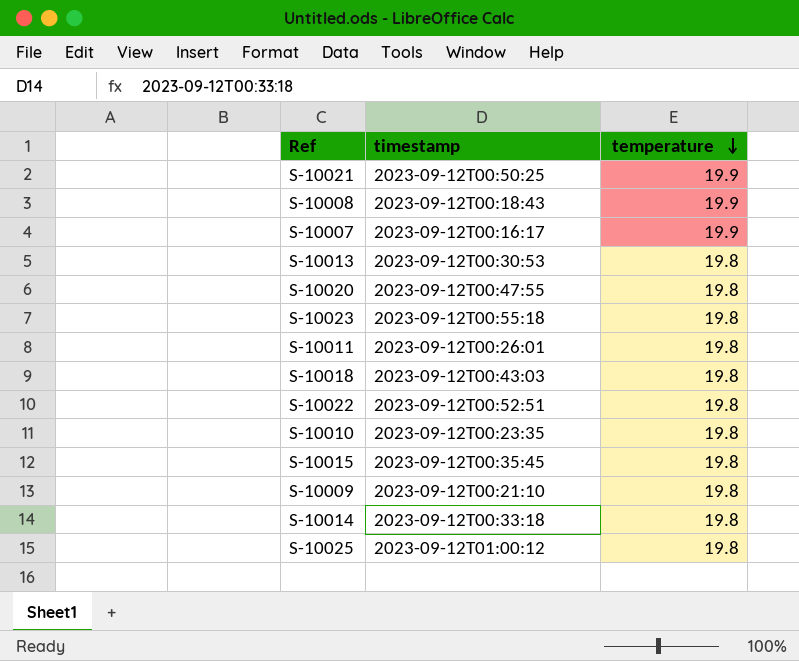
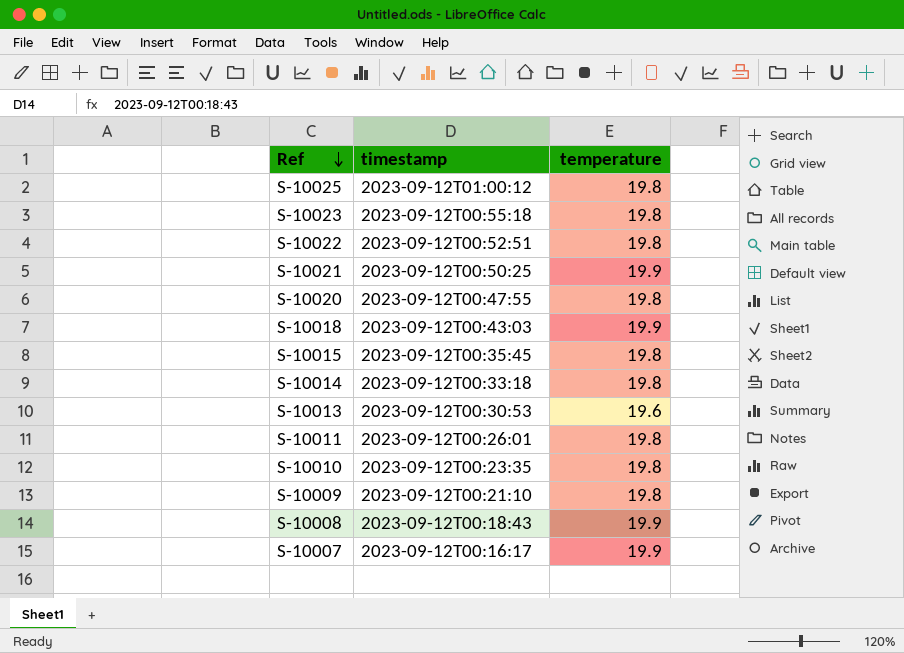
row order: temperature descending -> Ref descending
S-10018 | temperature: 19.8 -> 19.9
S-10013 | temperature: 19.8 -> 19.6

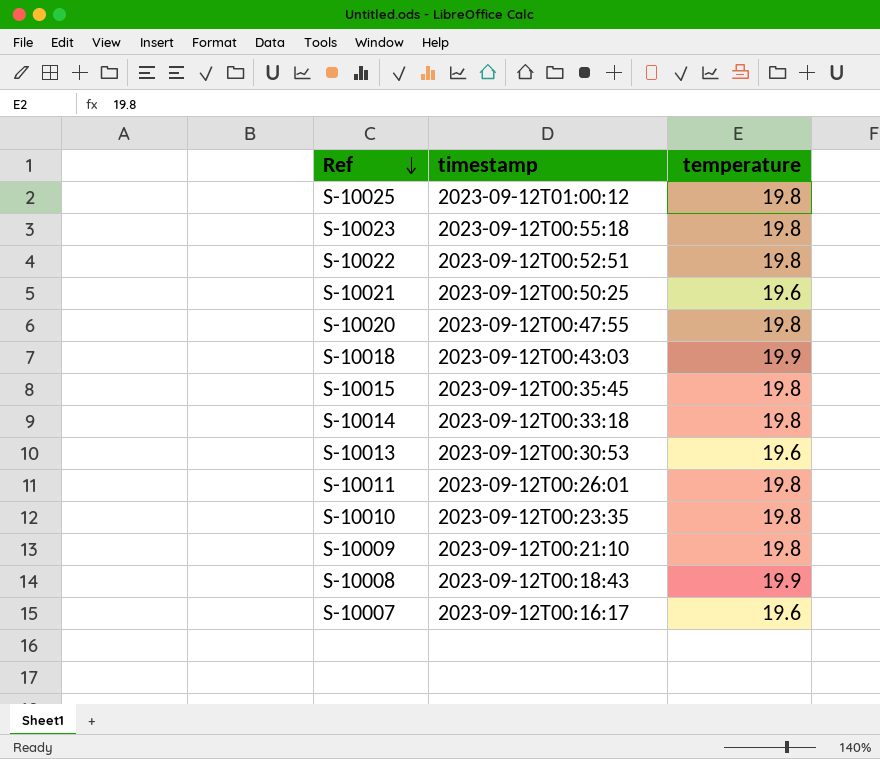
S-10021 | temperature: 19.9 -> 19.6
S-10007 | temperature: 19.9 -> 19.6

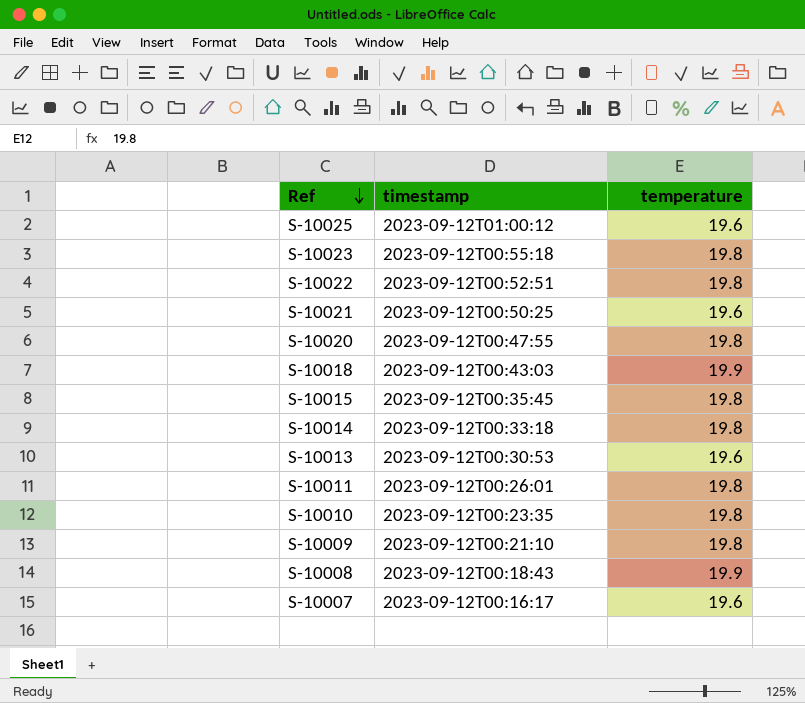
S-10025 | temperature: 19.8 -> 19.6

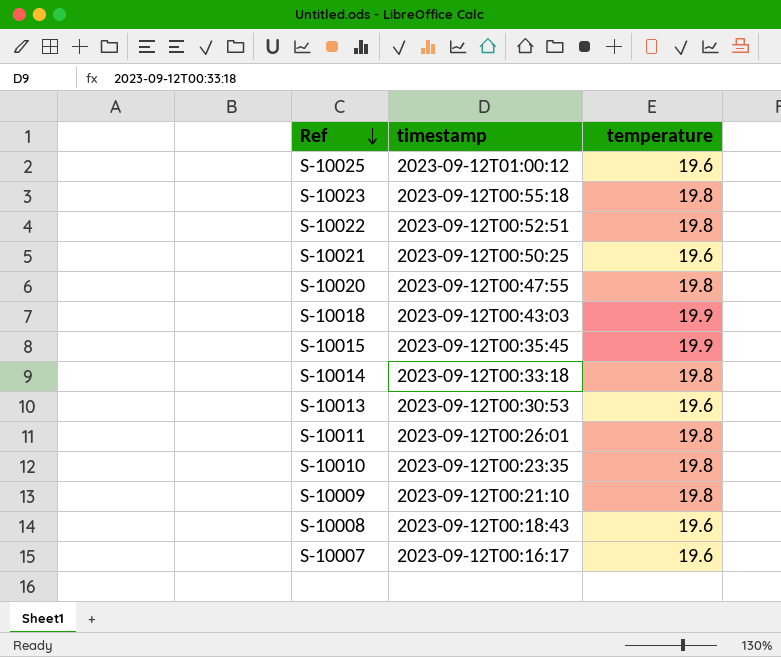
S-10015 | temperature: 19.8 -> 19.9
S-10008 | temperature: 19.9 -> 19.6

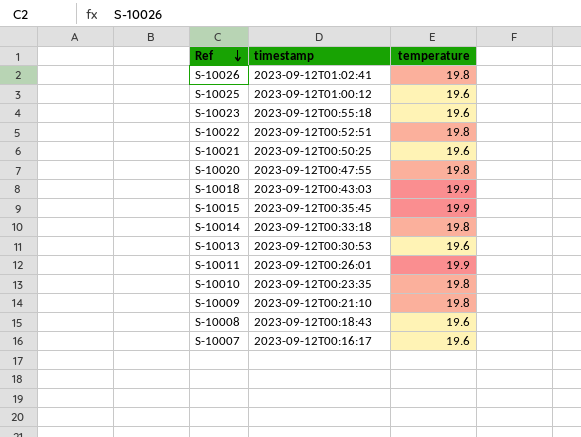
row S-10026: none -> 2023-09-12T01:02:41 | 19.8
S-10023 | temperature: 19.8 -> 19.6
S-10011 | temperature: 19.8 -> 19.9

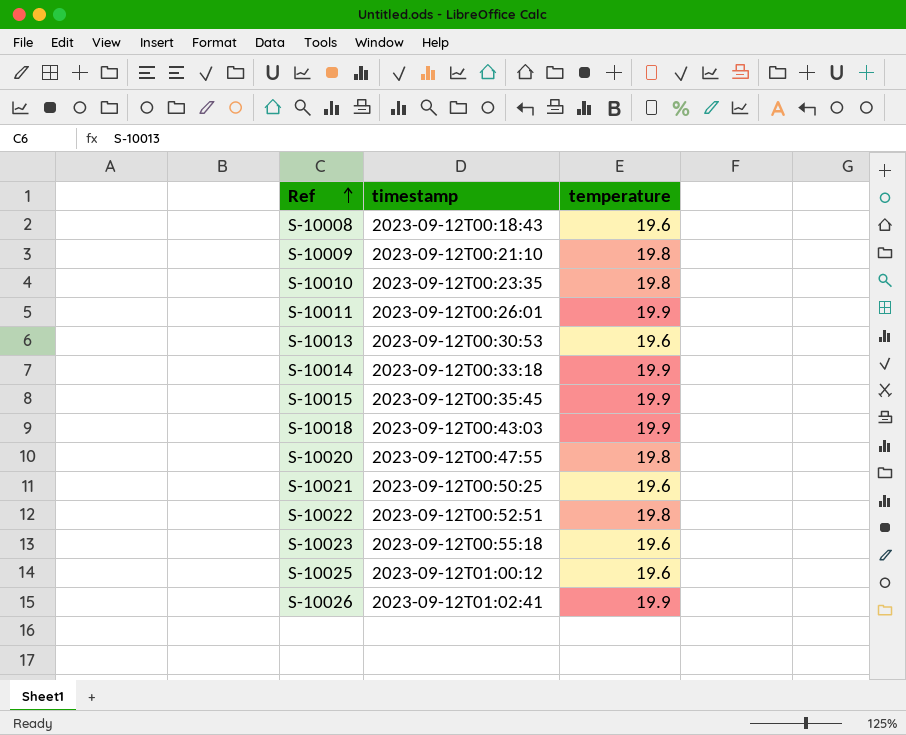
row order: Ref descending -> Ref ascending
row S-10007: 2023-09-12T00:16:17 | 19.6 -> none
S-10014 | temperature: 19.8 -> 19.9
S-10026 | temperature: 19.8 -> 19.9

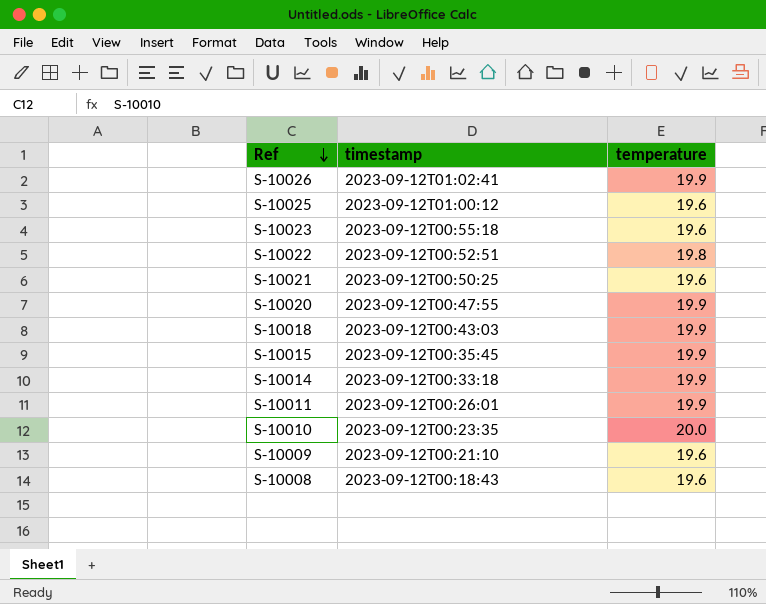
row order: Ref ascending -> Ref descending
row S-10013: 2023-09-12T00:30:53 | 19.6 -> none
S-10020 | temperature: 19.8 -> 19.9
S-10010 | temperature: 19.8 -> 20.0
S-10009 | temperature: 19.8 -> 19.6

